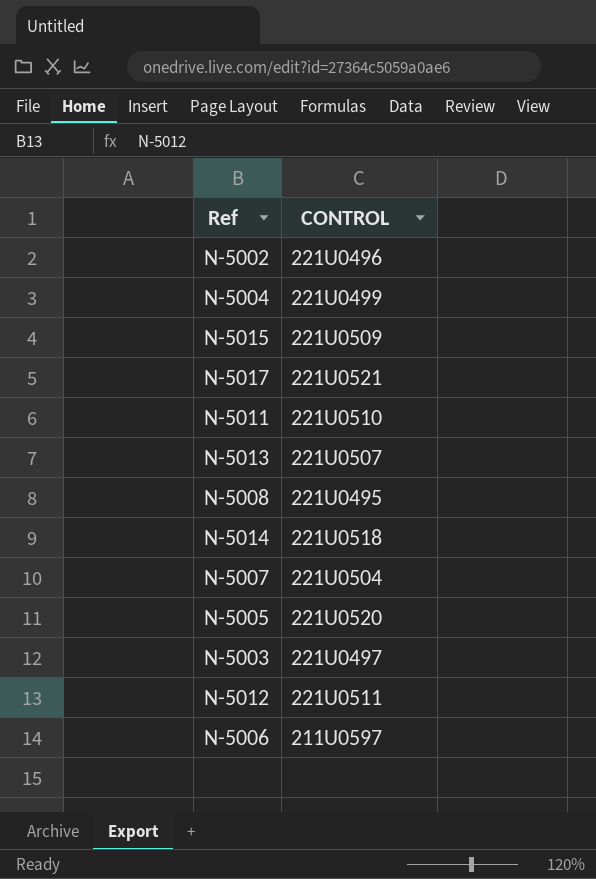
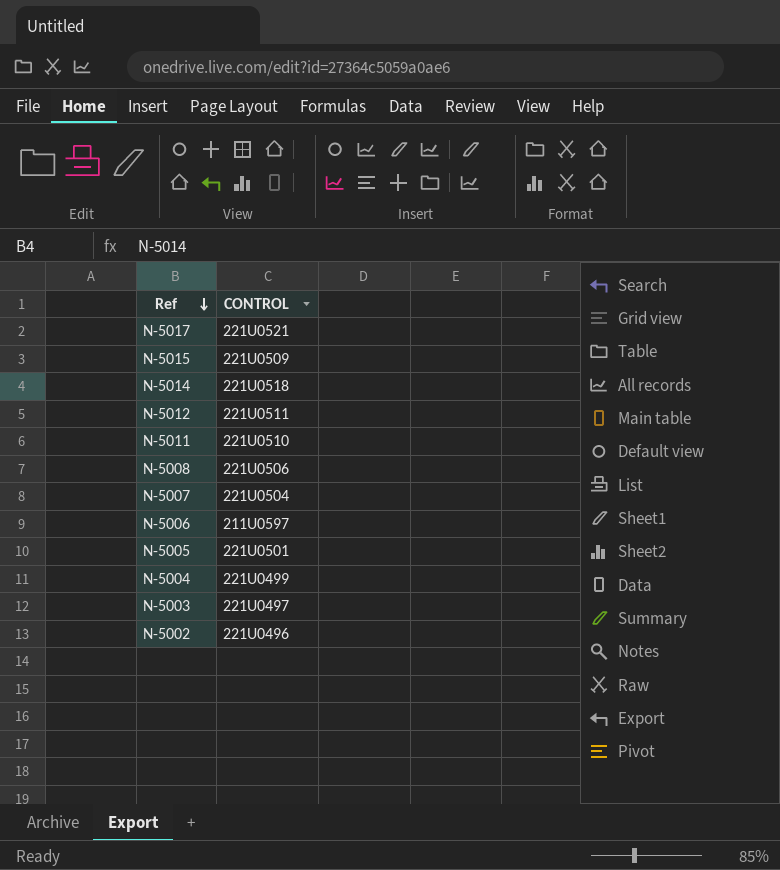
row order: none -> Ref descending
row N-5013: 221U0507 -> none
N-5008 | CONTROL: 221U0495 -> 221U0506
N-5005 | CONTROL: 221U0520 -> 221U0501

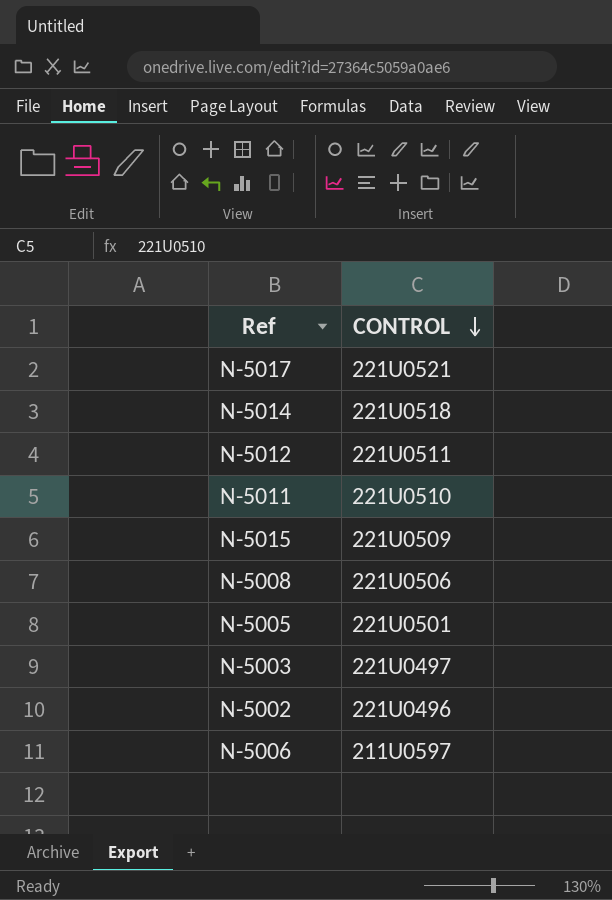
row order: Ref descending -> CONTROL descending
row N-5007: 221U0504 -> none
row N-5004: 221U0499 -> none

